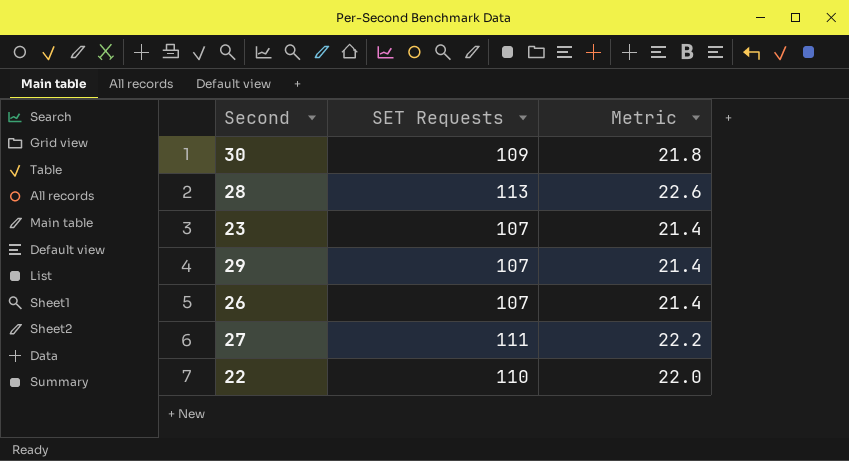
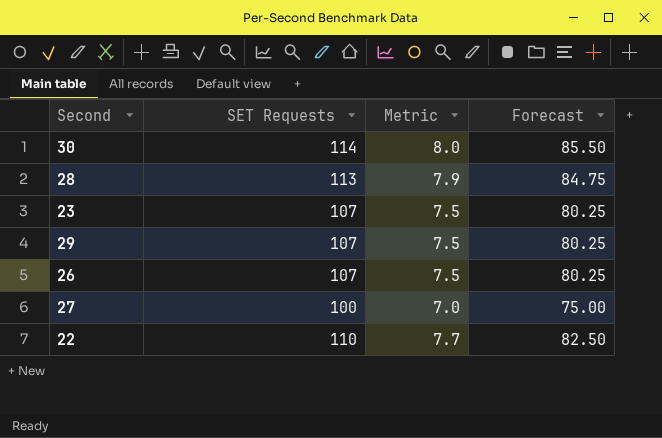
column Metric | formula: [SET Requests] * 0.2 -> [SET Requests] * 0.07
column Forecast | formula: none -> [SET Requests] * 0.75
30 | SET Requests: 109 -> 114
27 | SET Requests: 111 -> 100

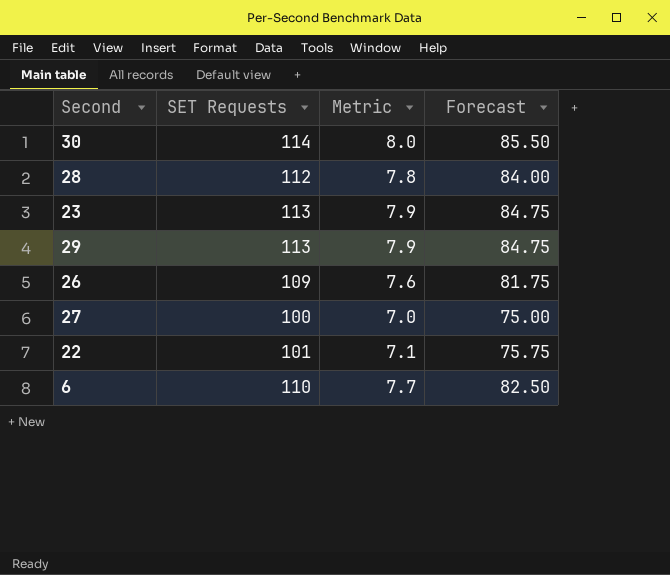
28 | SET Requests: 113 -> 112
28 | Metric: 7.9 -> 7.8
28 | Forecast: 84.75 -> 84.00
23 | SET Requests: 107 -> 113
23 | Metric: 7.5 -> 7.9
23 | Forecast: 80.25 -> 84.75
29 | SET Requests: 107 -> 113
29 | Metric: 7.5 -> 7.9
29 | Forecast: 80.25 -> 84.75
26 | SET Requests: 107 -> 109
26 | Metric: 7.5 -> 7.6
26 | Forecast: 80.25 -> 81.75
22 | SET Requests: 110 -> 101
22 | Metric: 7.7 -> 7.1
22 | Forecast: 82.50 -> 75.75
row 6: none -> 110 | 7.7 | 82.50

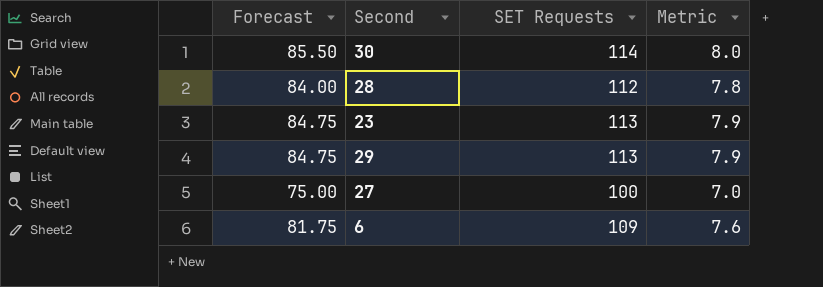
column Forecast | position: 4 -> 1
row 26: 109 | 7.6 | 81.75 -> none
row 22: 101 | 7.1 | 75.75 -> none
6 | Forecast: 82.50 -> 81.75
6 | SET Requests: 110 -> 109
6 | Metric: 7.7 -> 7.6

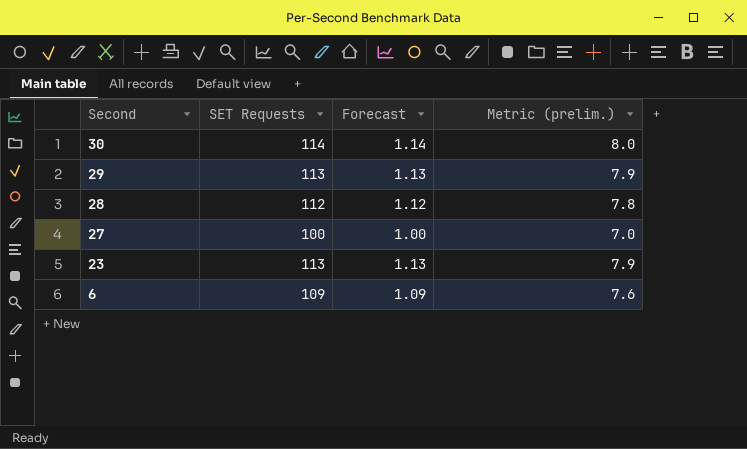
row order: none -> Second descending
column Forecast | formula: [SET Requests] * 0.75 -> [SET Requests] * 0.01
column Forecast | position: 1 -> 3
column name: Metric -> Metric (prelim.)

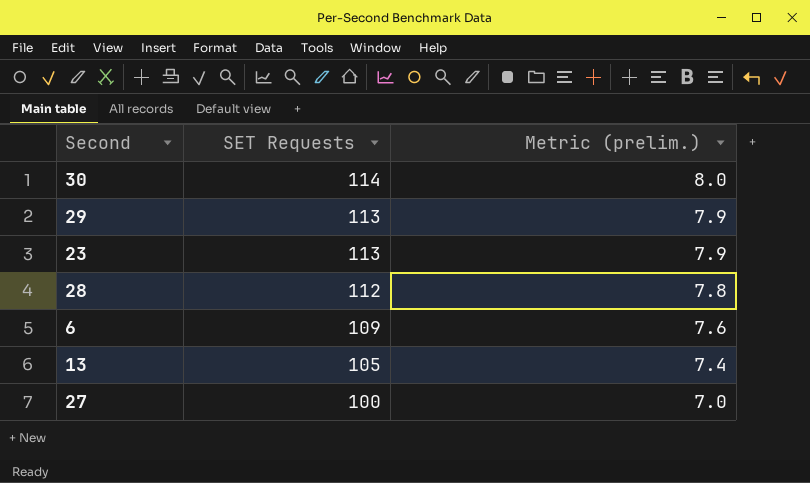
row order: Second descending -> SET Requests descending
column Forecast | formula: [SET Requests] * 0.01 -> none
row 13: none -> 105 | 7.4

